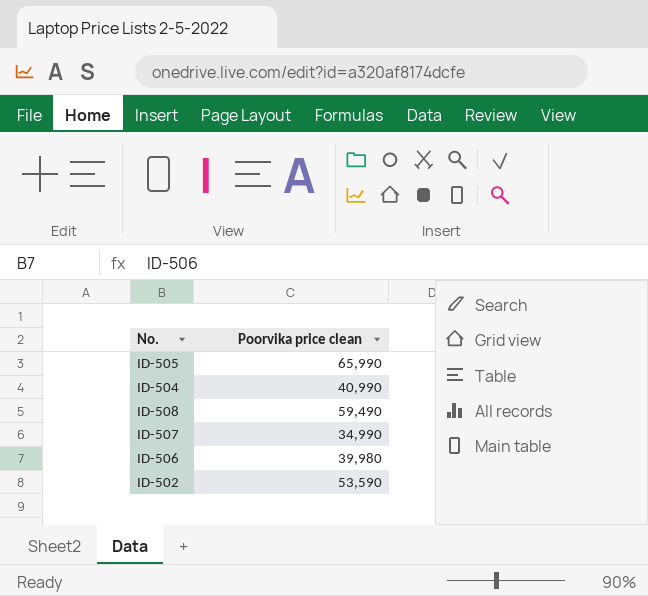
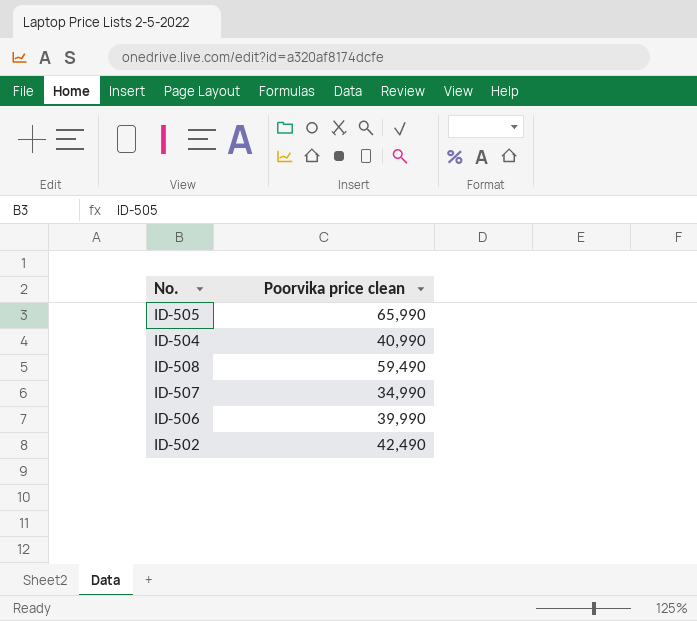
ID-506 | Poorvika price clean: 39,980 -> 39,990
ID-502 | Poorvika price clean: 53,590 -> 42,490

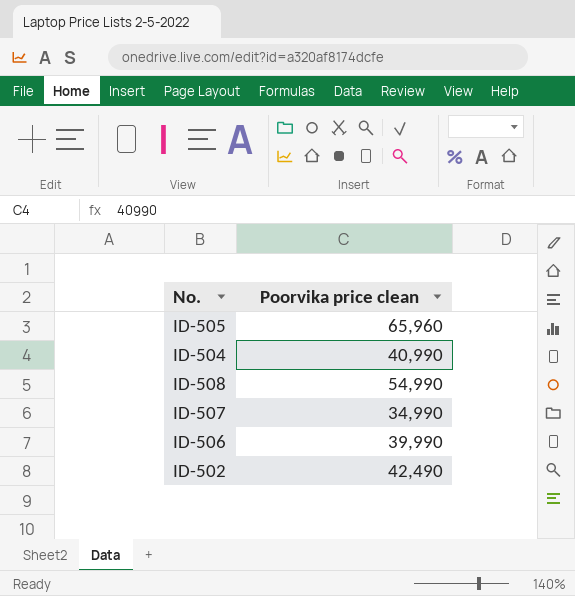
ID-505 | Poorvika price clean: 65,990 -> 65,960
ID-508 | Poorvika price clean: 59,490 -> 54,990

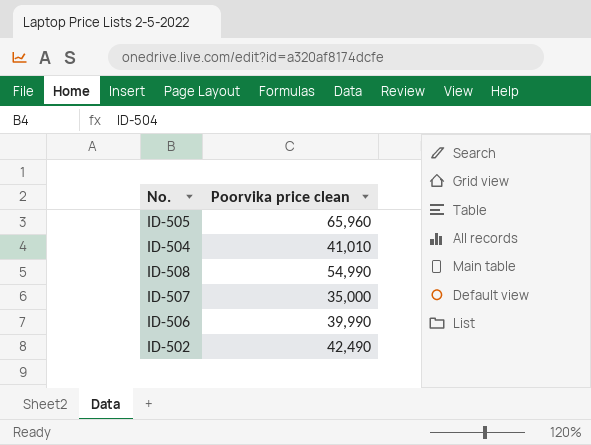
ID-504 | Poorvika price clean: 40,990 -> 41,010
ID-507 | Poorvika price clean: 34,990 -> 35,000

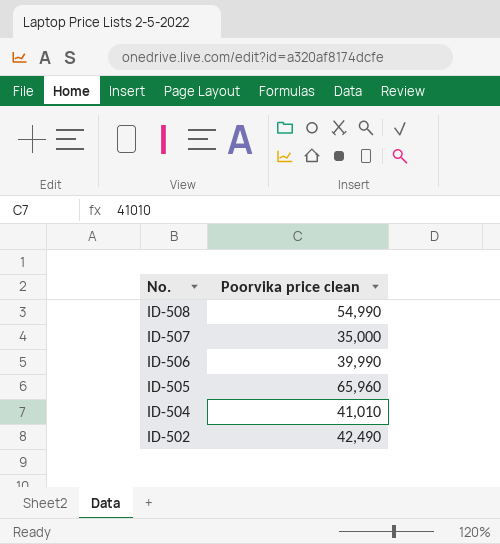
row order: none -> No. descending

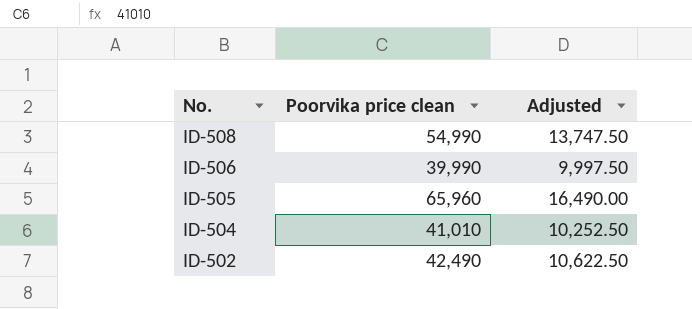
column Adjusted | formula: none -> [Poorvika price clean] * 0.25
row ID-507: 35,000 -> none

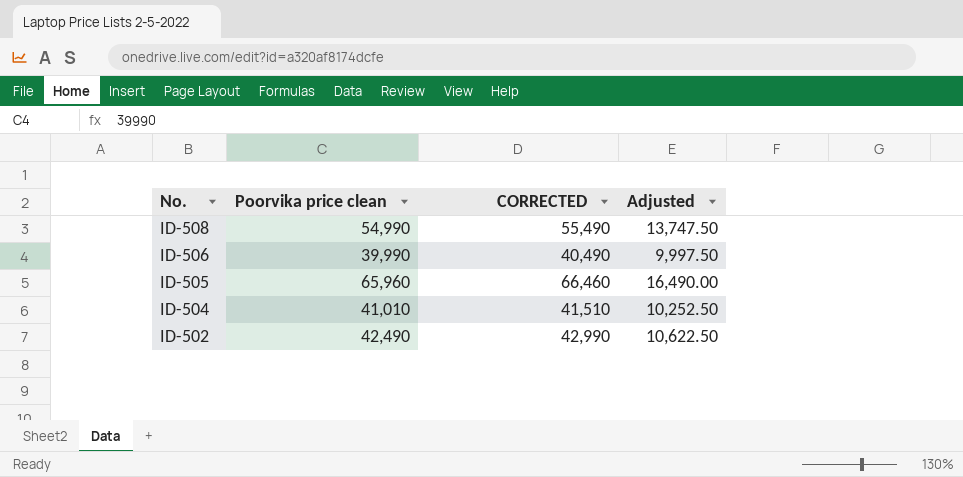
column CORRECTED | formula: none -> [Poorvika price clean] + 500

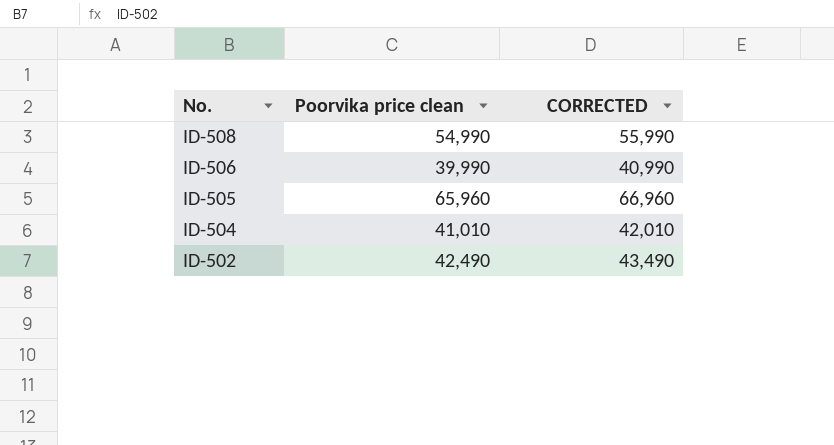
column Adjusted | formula: [Poorvika price clean] * 0.25 -> none
column CORRECTED | formula: [Poorvika price clean] + 500 -> [Poorvika price clean] + 1000

